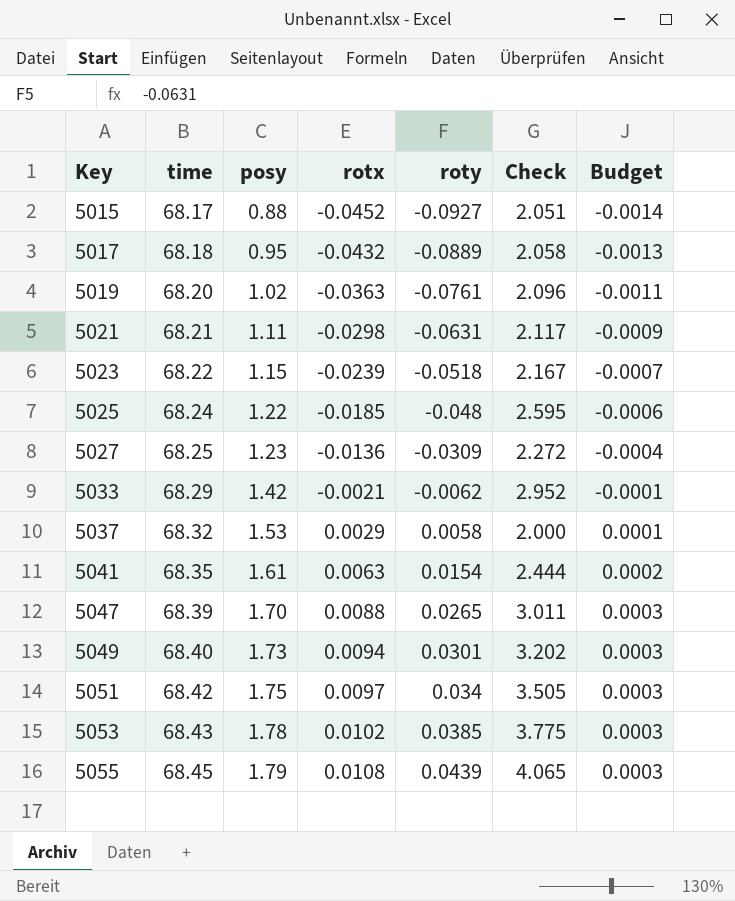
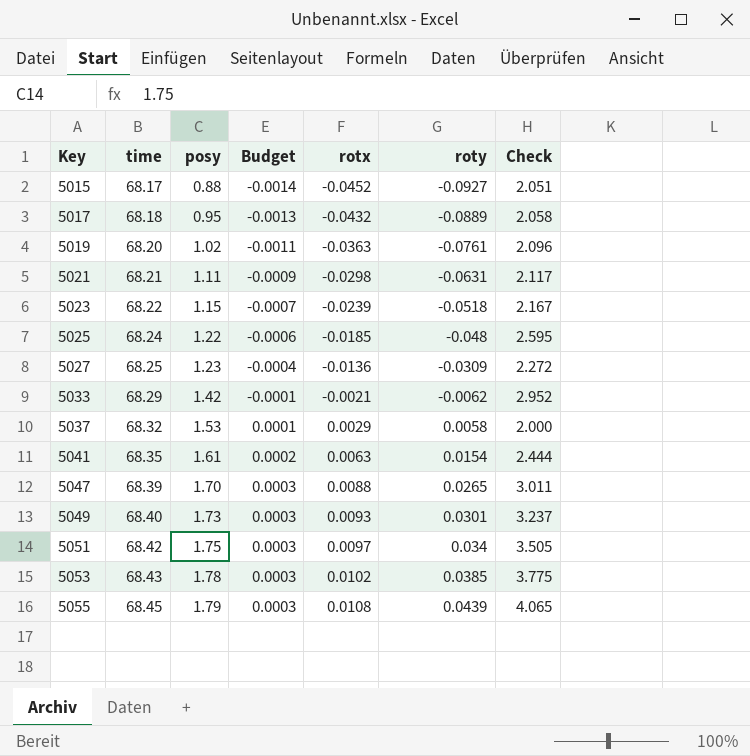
column Budget | position: 7 -> 4
5049 | rotx: 0.0094 -> 0.0093
5049 | Check: 3.202 -> 3.237

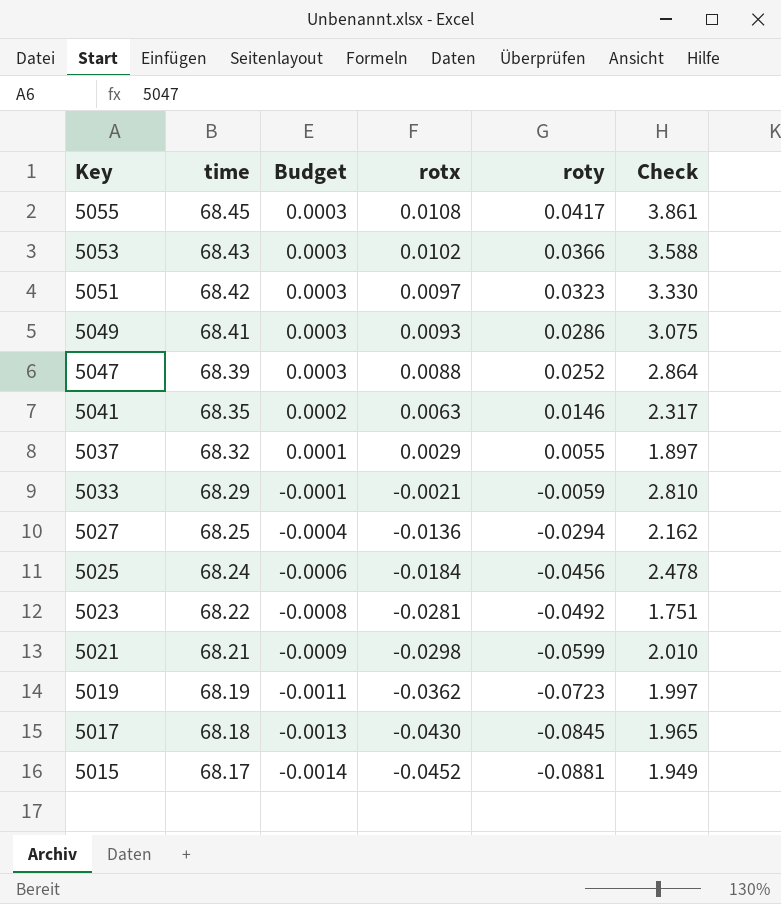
row order: Key ascending -> Key descending
column posy | position: 3 -> none
5055 | roty: 0.0439 -> 0.0417
5055 | Check: 4.065 -> 3.861
5053 | roty: 0.0385 -> 0.0366
5053 | Check: 3.775 -> 3.588
5051 | roty: 0.034 -> 0.0323
5051 | Check: 3.505 -> 3.330
5049 | time: 68.40 -> 68.41
5049 | roty: 0.0301 -> 0.0286
5049 | Check: 3.237 -> 3.075
5047 | roty: 0.0265 -> 0.0252
5047 | Check: 3.011 -> 2.864
5041 | roty: 0.0154 -> 0.0146
5041 | Check: 2.444 -> 2.317
5037 | roty: 0.0058 -> 0.0055
5037 | Check: 2.000 -> 1.897
5033 | roty: -0.0062 -> -0.0059
5033 | Check: 2.952 -> 2.810
5027 | roty: -0.0309 -> -0.0294
5027 | Check: 2.272 -> 2.162
5025 | rotx: -0.0185 -> -0.0184
5025 | roty: -0.048 -> -0.0456
5025 | Check: 2.595 -> 2.478
5023 | Budget: -0.0007 -> -0.0008
5023 | rotx: -0.0239 -> -0.0281
5023 | roty: -0.0518 -> -0.0492
5023 | Check: 2.167 -> 1.751
5021 | roty: -0.0631 -> -0.0599
5021 | Check: 2.117 -> 2.010
5019 | time: 68.20 -> 68.19
5019 | rotx: -0.0363 -> -0.0362
5019 | roty: -0.0761 -> -0.0723
5019 | Check: 2.096 -> 1.997
5017 | rotx: -0.0432 -> -0.0430
5017 | roty: -0.0889 -> -0.0845
5017 | Check: 2.058 -> 1.965
5015 | roty: -0.0927 -> -0.0881
5015 | Check: 2.051 -> 1.949

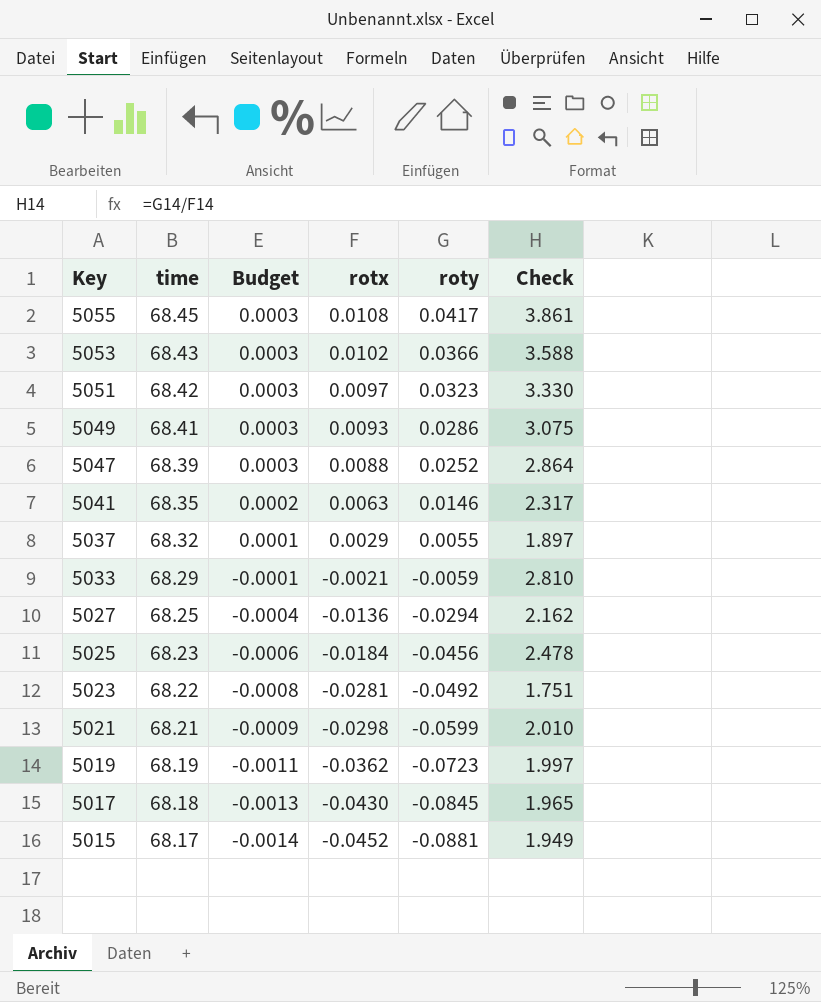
5025 | time: 68.24 -> 68.23

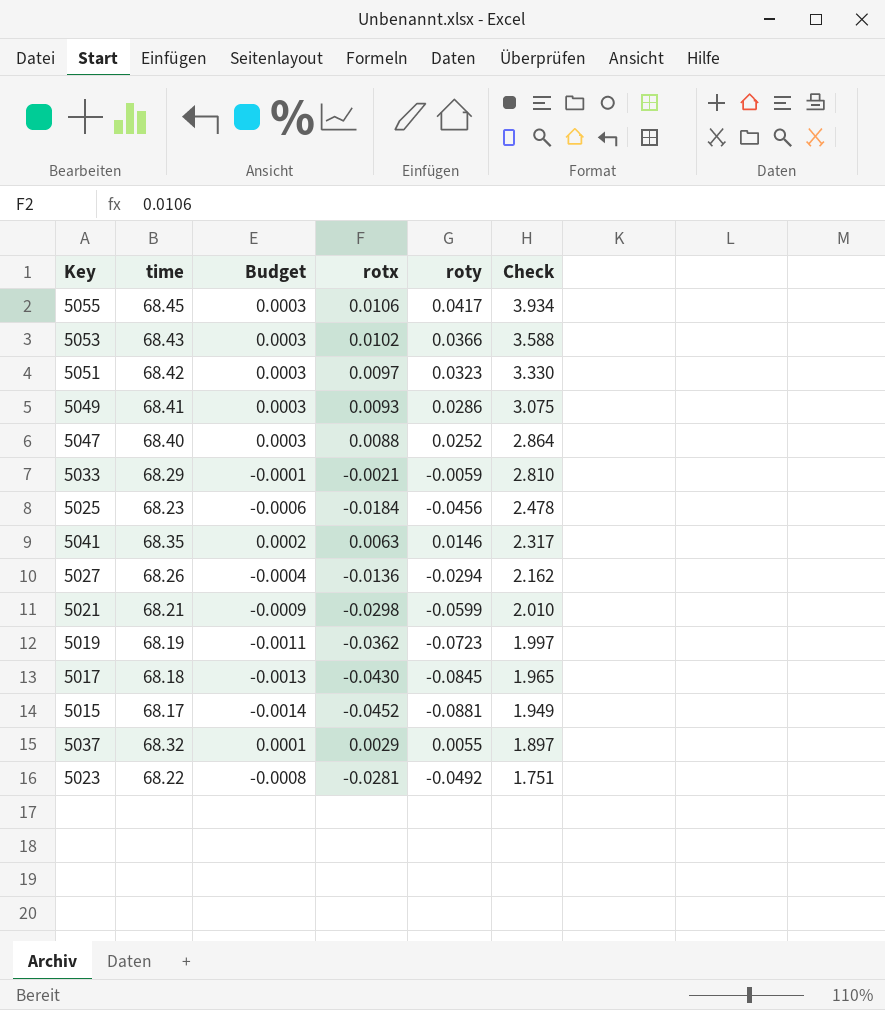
row order: Key descending -> Check descending
5055 | rotx: 0.0108 -> 0.0106
5055 | Check: 3.861 -> 3.934
5047 | time: 68.39 -> 68.40
5027 | time: 68.25 -> 68.26

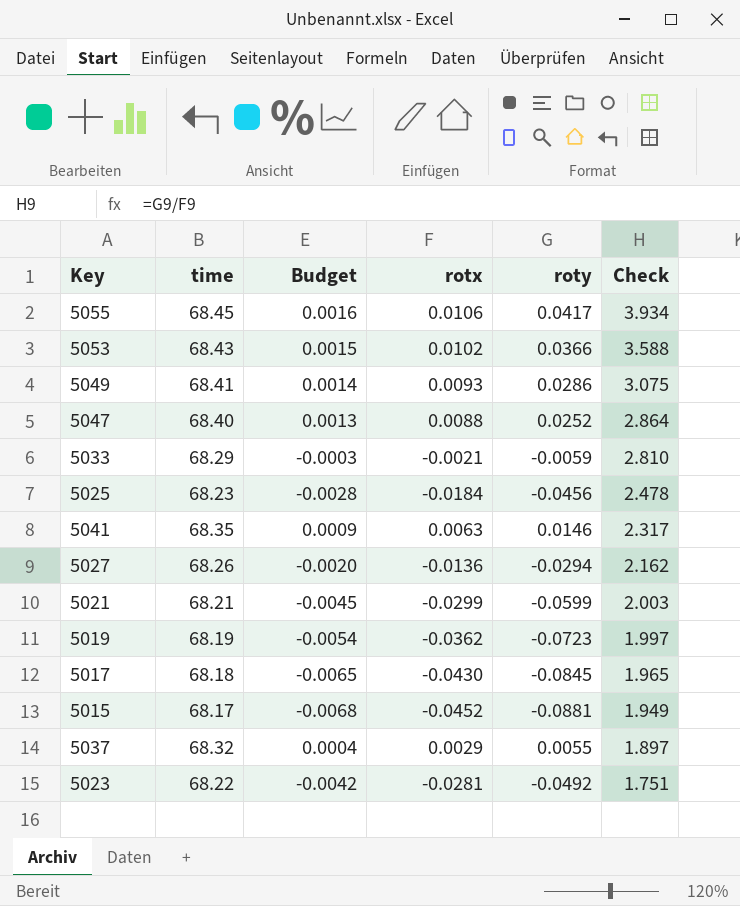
column Budget | formula: [rotx] * 0.03 -> [rotx] * 0.15
row 5051: 68.42 | 0.0003 | 0.0097 | 0.0323 | 3.330 -> none
5021 | rotx: -0.0298 -> -0.0299
5021 | Check: 2.010 -> 2.003

